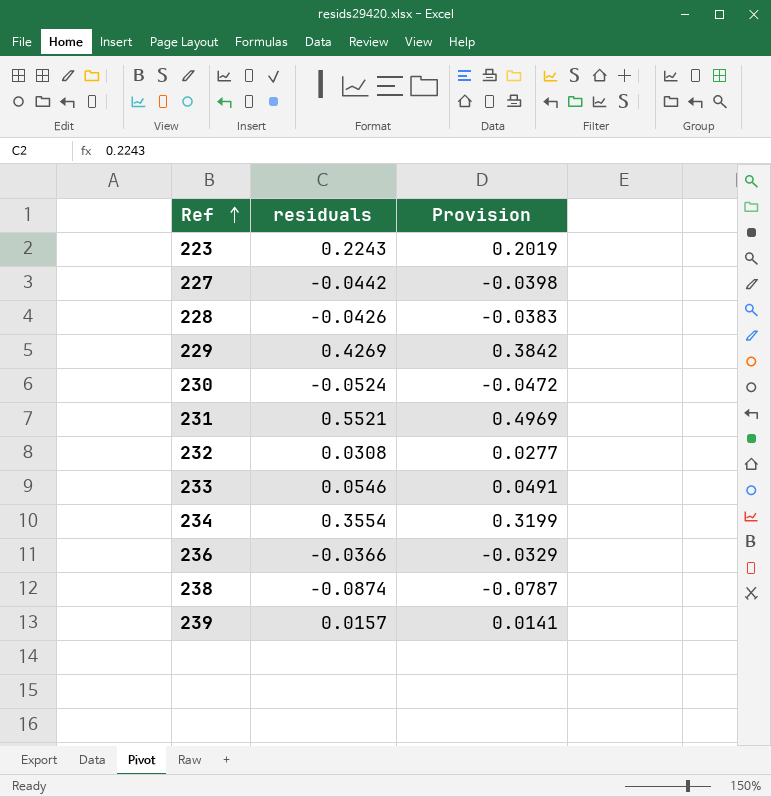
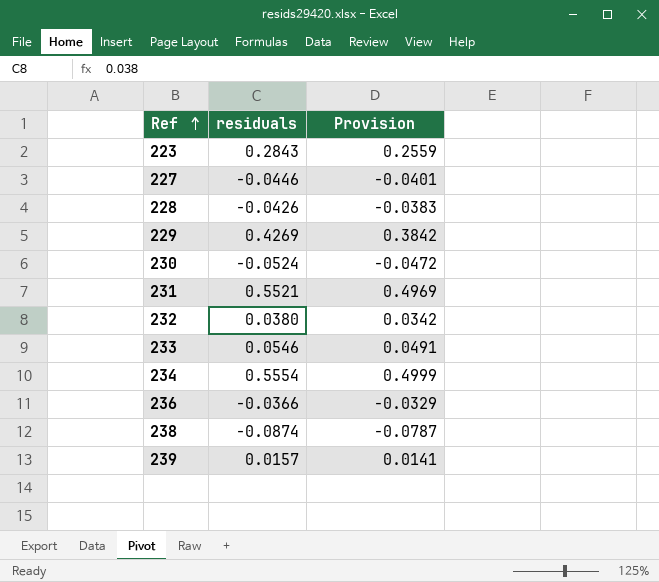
223 | residuals: 0.2243 -> 0.2843
223 | Provision: 0.2019 -> 0.2559
227 | residuals: -0.0442 -> -0.0446
227 | Provision: -0.0398 -> -0.0401
232 | residuals: 0.0308 -> 0.0380
232 | Provision: 0.0277 -> 0.0342
234 | residuals: 0.3554 -> 0.5554
234 | Provision: 0.3199 -> 0.4999

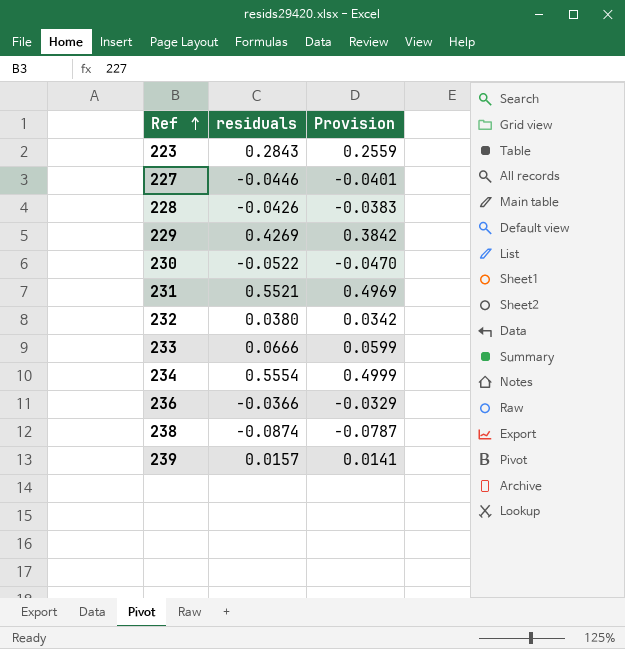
230 | residuals: -0.0524 -> -0.0522
230 | Provision: -0.0472 -> -0.0470
233 | residuals: 0.0546 -> 0.0666
233 | Provision: 0.0491 -> 0.0599

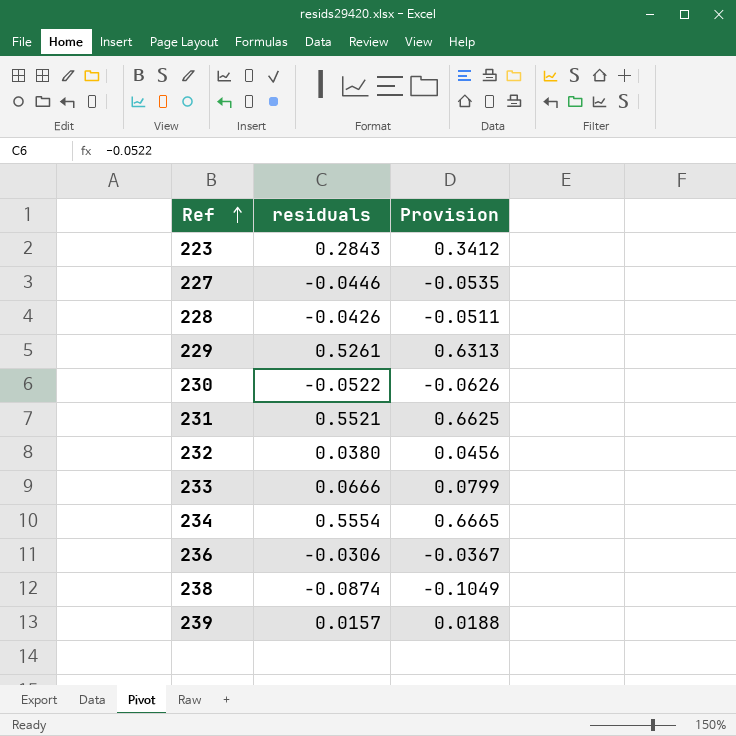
column Provision | formula: [residuals] * 0.9 -> [residuals] * 1.2
229 | residuals: 0.4269 -> 0.5261
236 | residuals: -0.0366 -> -0.0306

